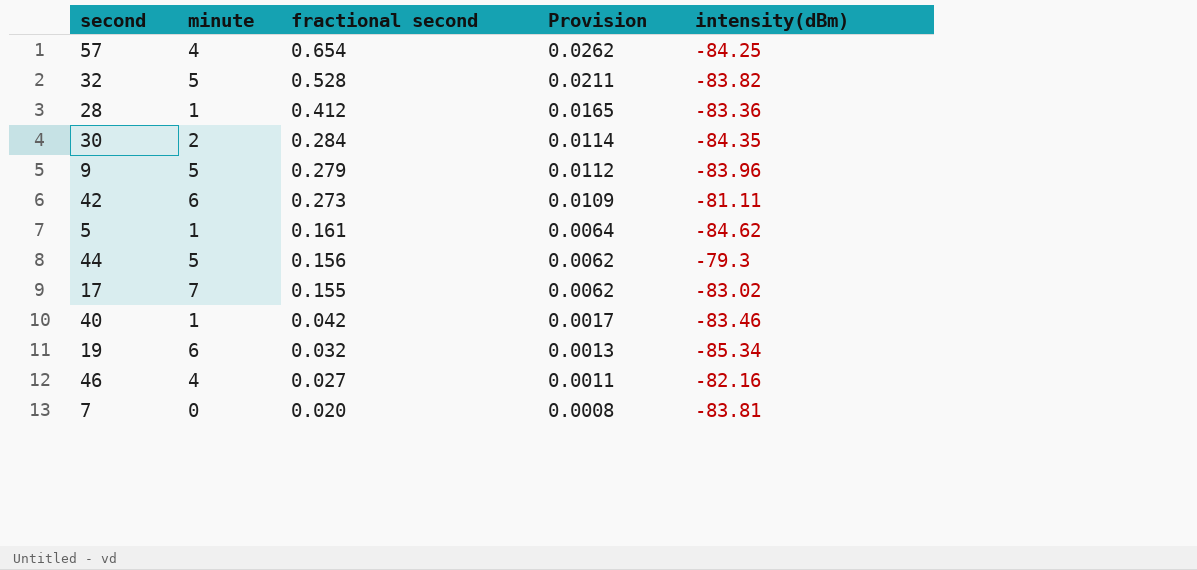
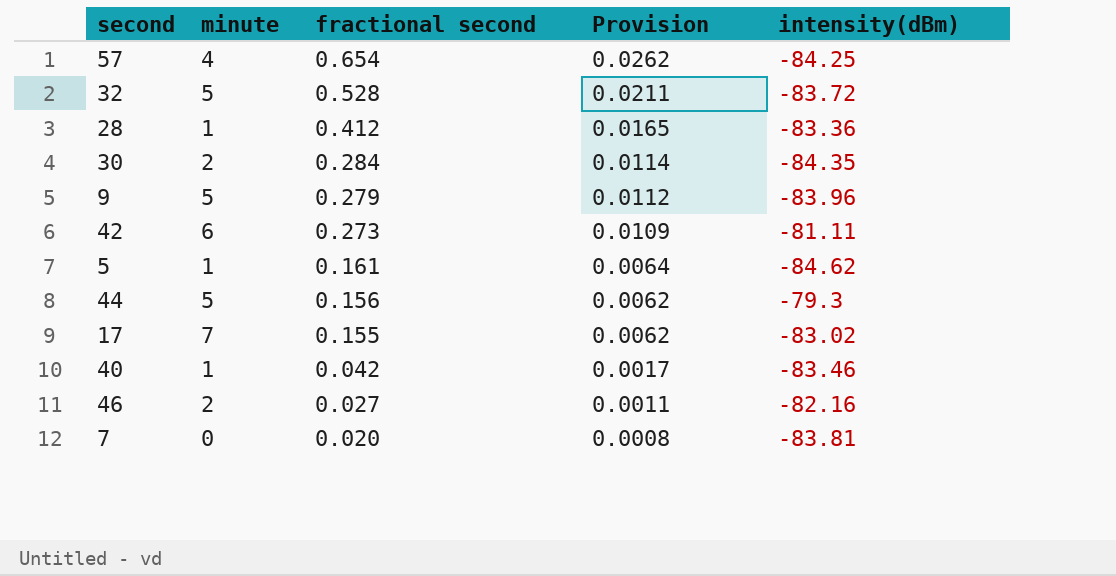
row 19: 6 | 0.032 | 0.0013 | -85.34 -> none
32 | intensity(dBm): -83.82 -> -83.72
46 | minute: 4 -> 2

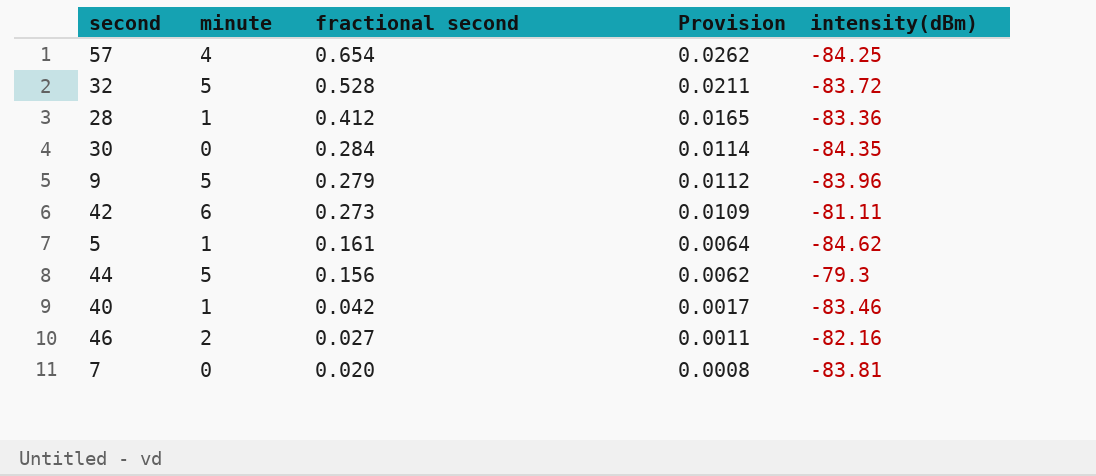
row 17: 7 | 0.155 | 0.0062 | -83.02 -> none
30 | minute: 2 -> 0

